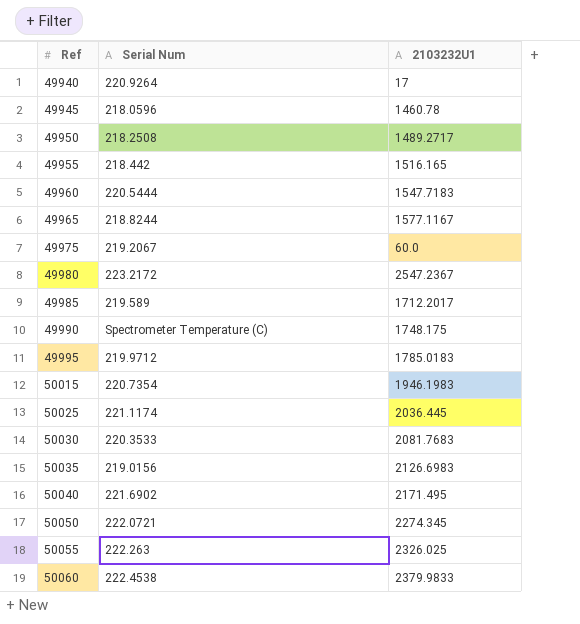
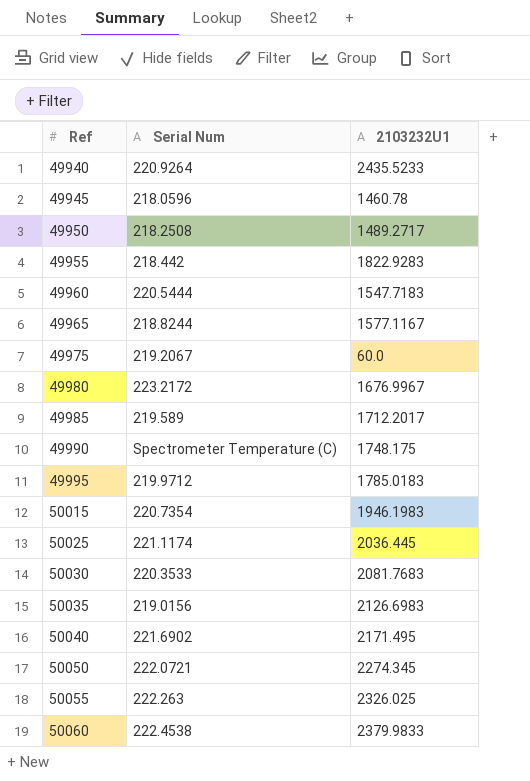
49940 | 2103232U1: 17 -> 2435.5233
49955 | 2103232U1: 1516.165 -> 1822.9283
49980 | 2103232U1: 2547.2367 -> 1676.9967

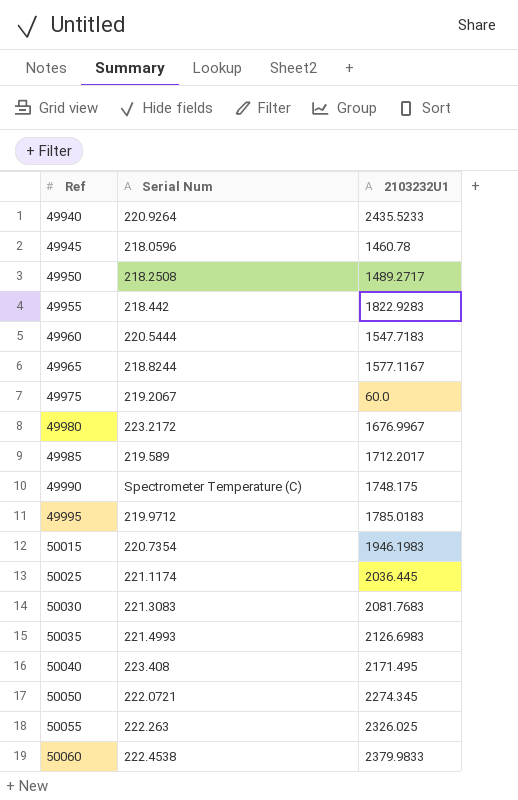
50030 | Serial Num: 220.3533 -> 221.3083
50035 | Serial Num: 219.0156 -> 221.4993
50040 | Serial Num: 221.6902 -> 223.408

